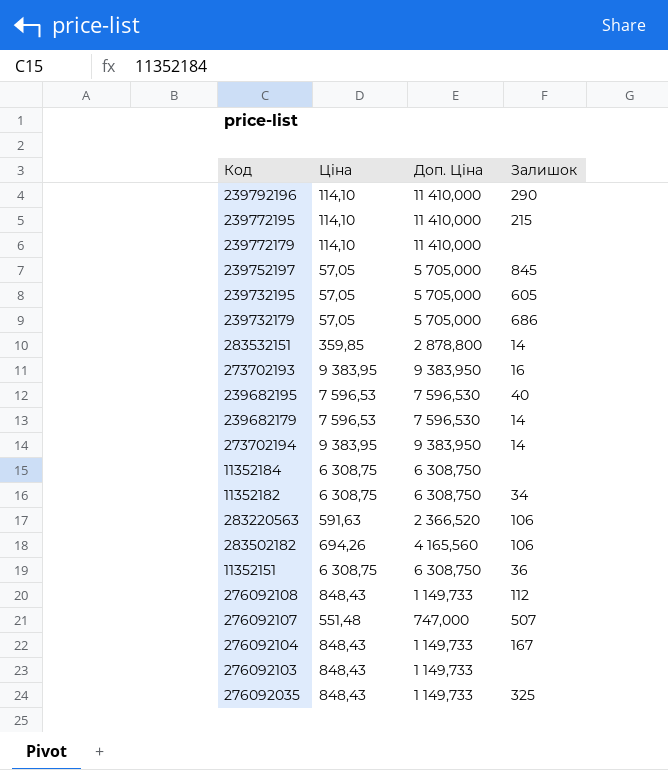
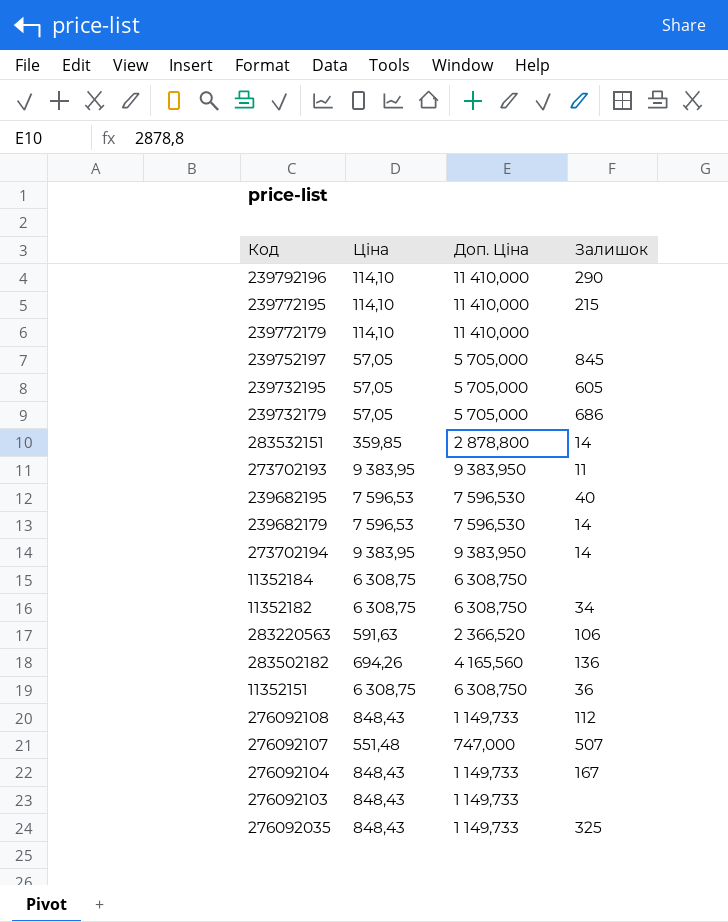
273702193 | Залишок: 16 -> 11
283502182 | Залишок: 106 -> 136

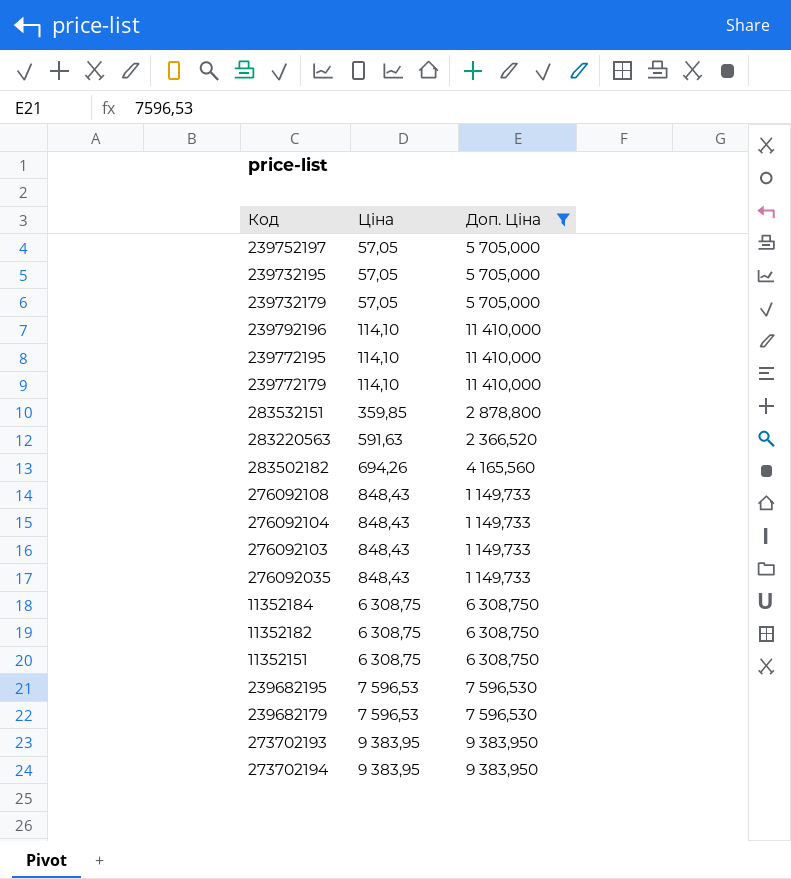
filter: none -> Доп. Ціна != 747,000
row order: none -> Ціна ascending
column Залишок | position: 4 -> none

